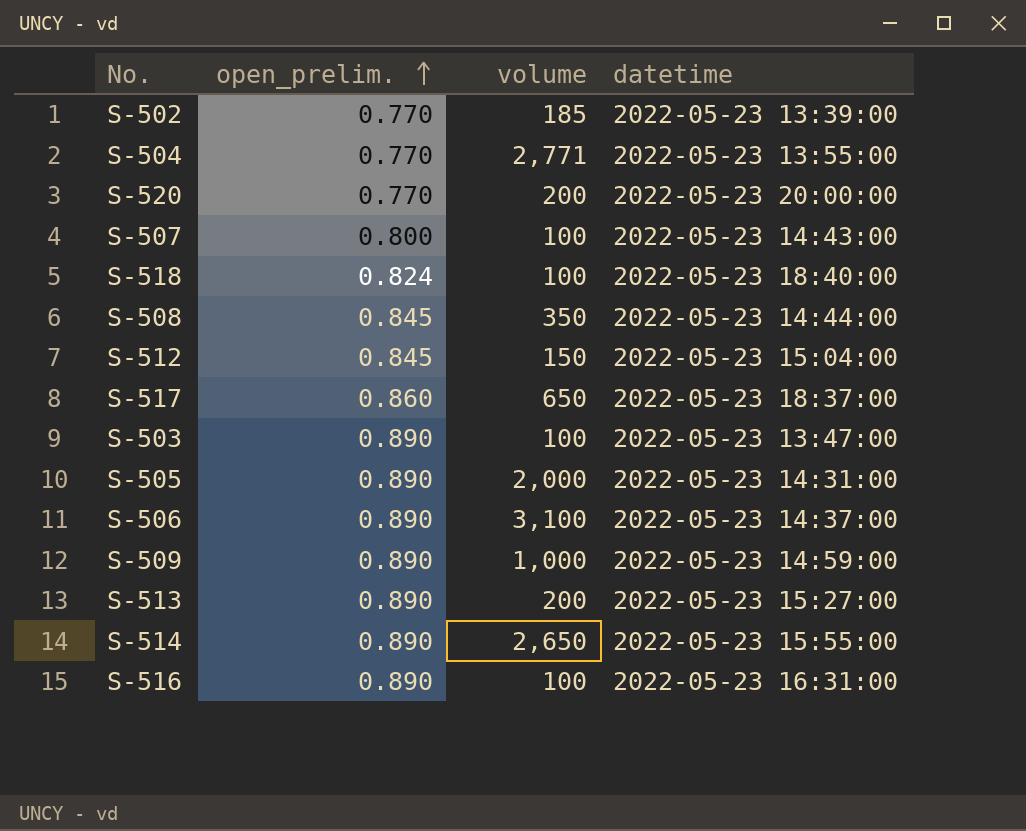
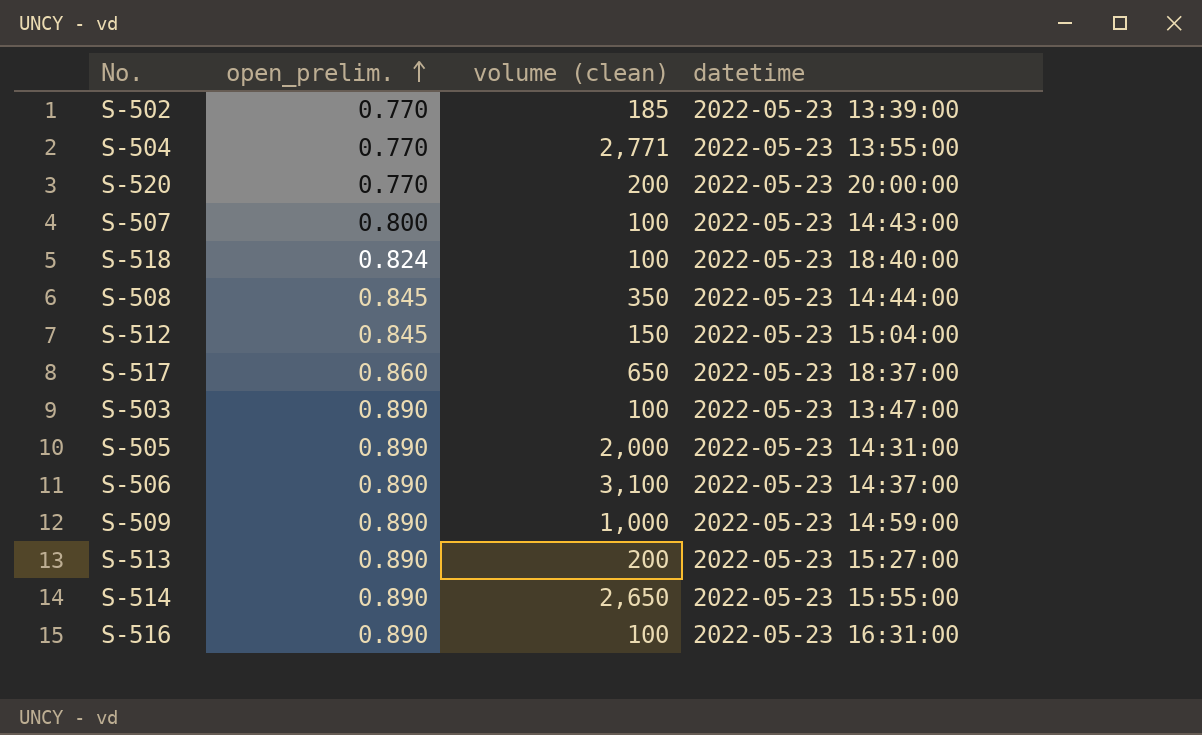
column name: volume -> volume (clean)

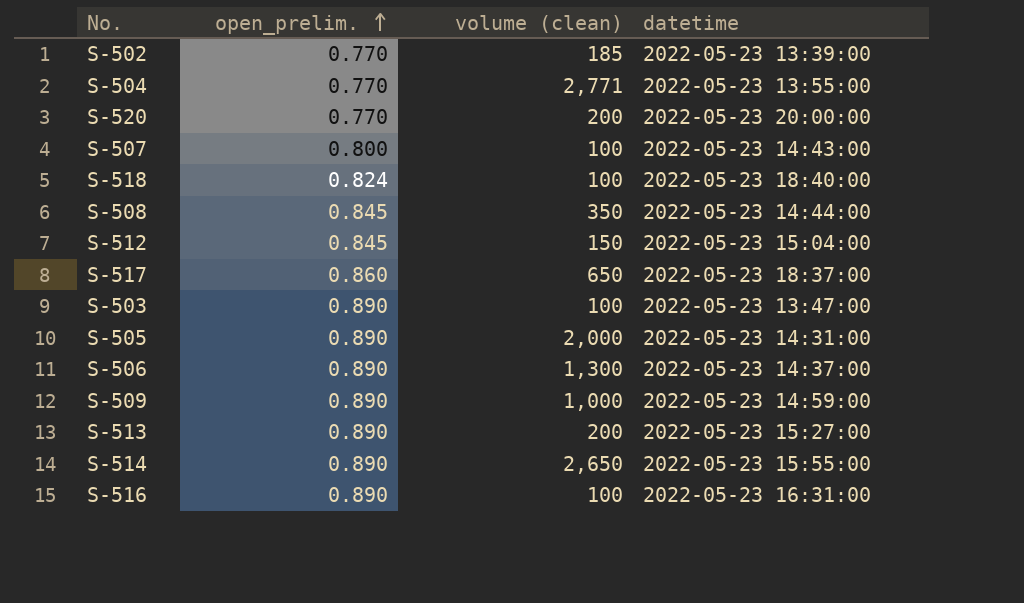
S-506 | volume (clean): 3,100 -> 1,300

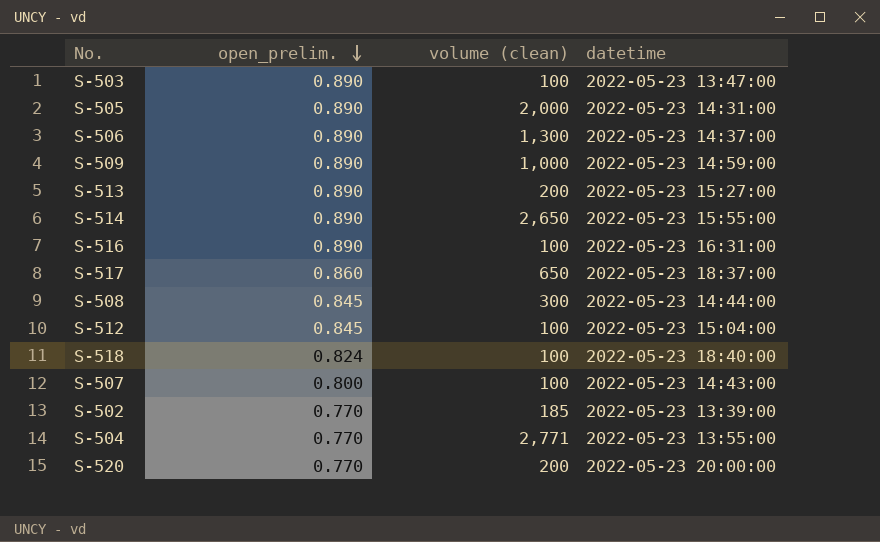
row order: open_prelim. ascending -> open_prelim. descending
S-508 | volume (clean): 350 -> 300
S-512 | volume (clean): 150 -> 100

